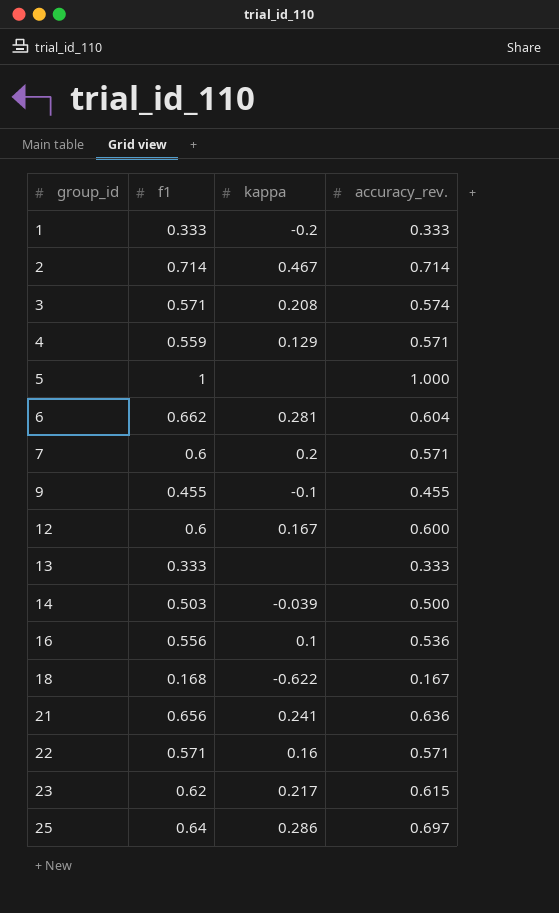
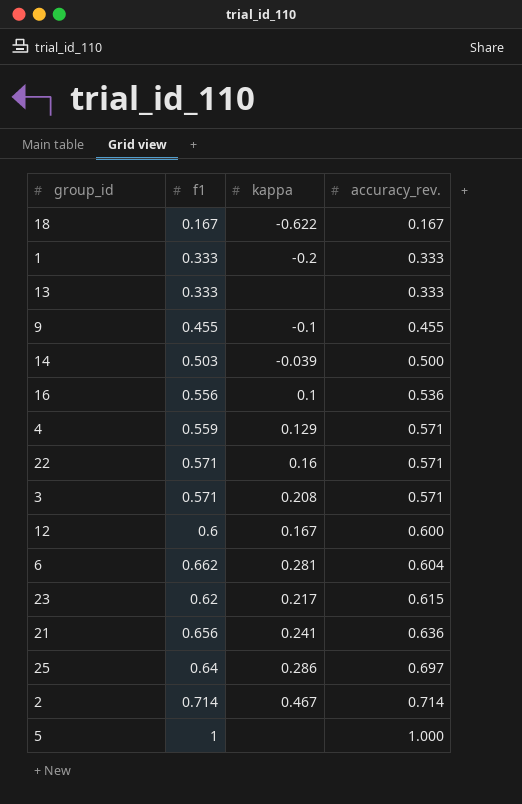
row order: group_id ascending -> accuracy_rev. ascending
row 7: 0.6 | 0.2 | 0.571 -> none
18 | f1: 0.168 -> 0.167
3 | accuracy_rev.: 0.574 -> 0.571

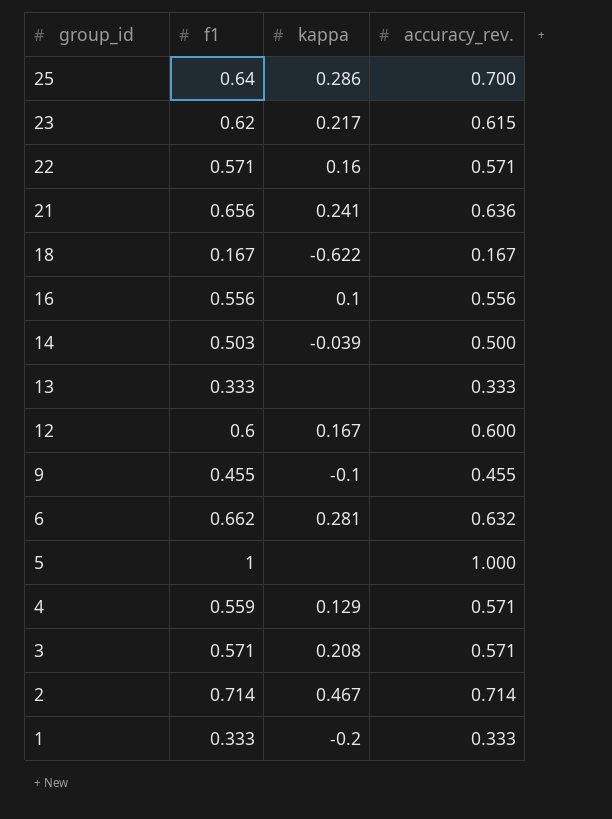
row order: accuracy_rev. ascending -> group_id descending
25 | accuracy_rev.: 0.697 -> 0.700
16 | accuracy_rev.: 0.536 -> 0.556
6 | accuracy_rev.: 0.604 -> 0.632

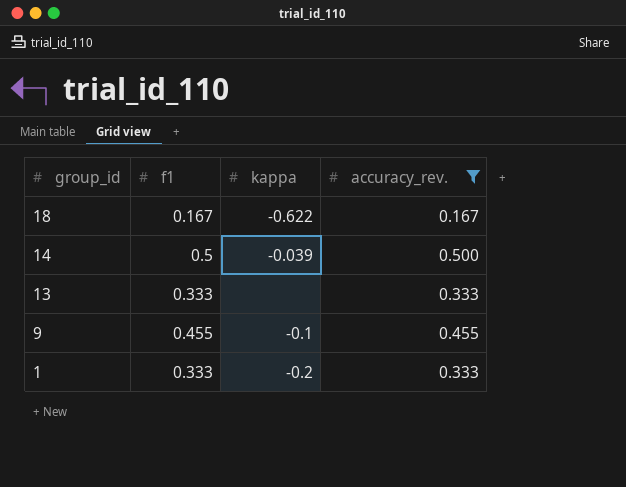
filter: none -> accuracy_rev. <= 0.500
14 | f1: 0.503 -> 0.5

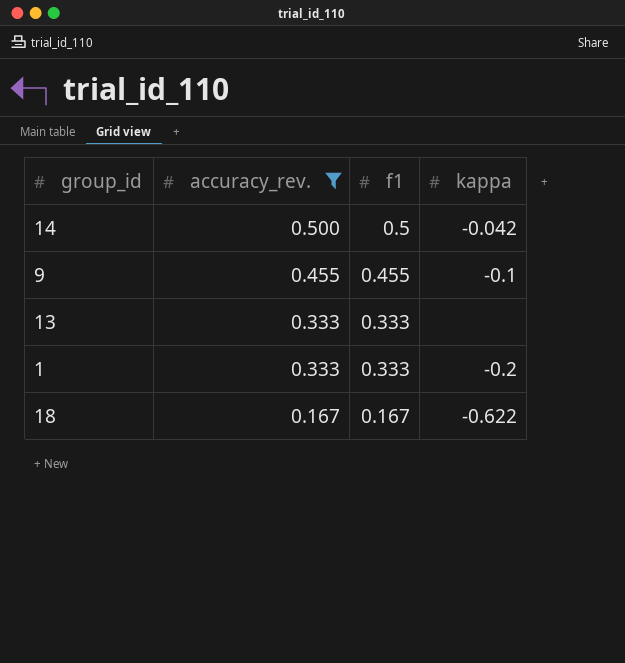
row order: group_id descending -> accuracy_rev. descending
column accuracy_rev. | position: 4 -> 2
14 | kappa: -0.039 -> -0.042

